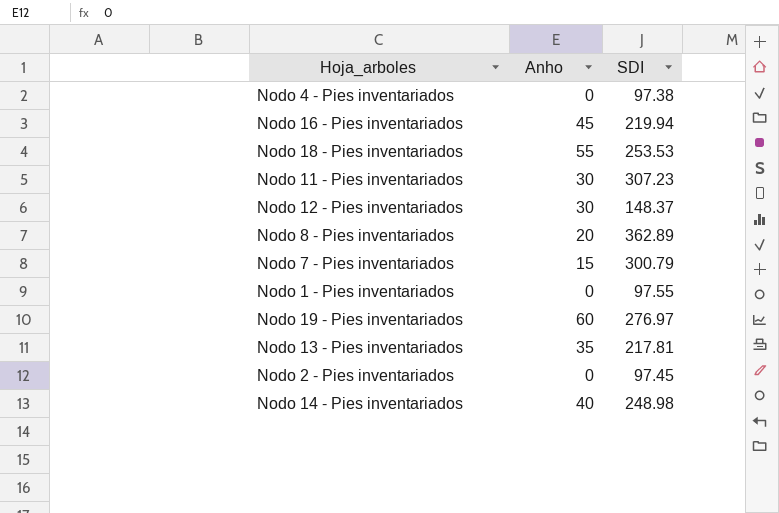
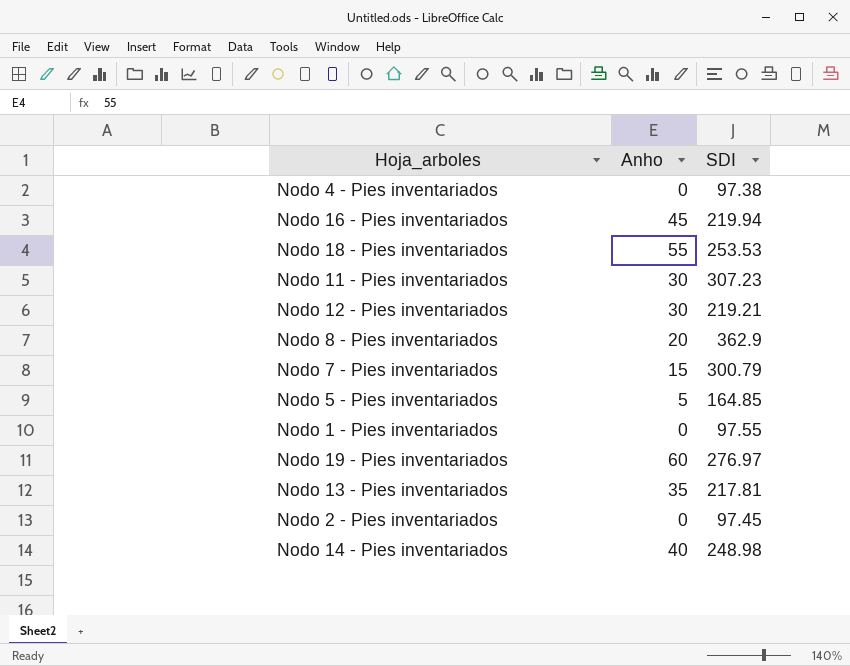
Nodo 12 - Pies inventariados | SDI: 148.37 -> 219.21
Nodo 8 - Pies inventariados | SDI: 362.89 -> 362.9
row Nodo 5 - Pies inventariados: none -> 5 | 164.85

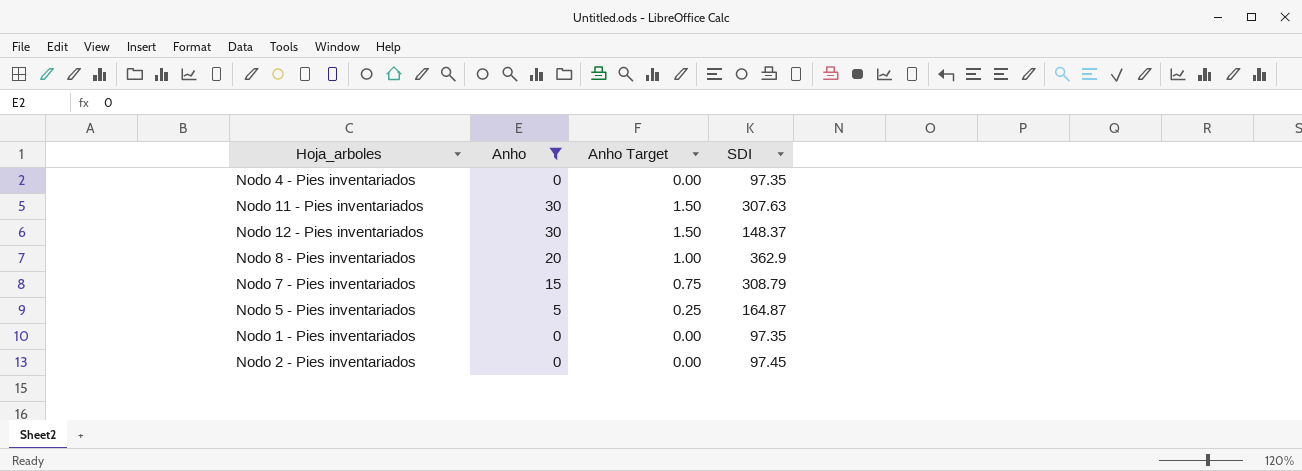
filter: none -> Anho <= 30
column Anho Target | formula: none -> [Anho] * 0.05
Nodo 4 - Pies inventariados | SDI: 97.38 -> 97.35
Nodo 11 - Pies inventariados | SDI: 307.23 -> 307.63
Nodo 12 - Pies inventariados | SDI: 219.21 -> 148.37
Nodo 7 - Pies inventariados | SDI: 300.79 -> 308.79
Nodo 5 - Pies inventariados | SDI: 164.85 -> 164.87
Nodo 1 - Pies inventariados | SDI: 97.55 -> 97.35

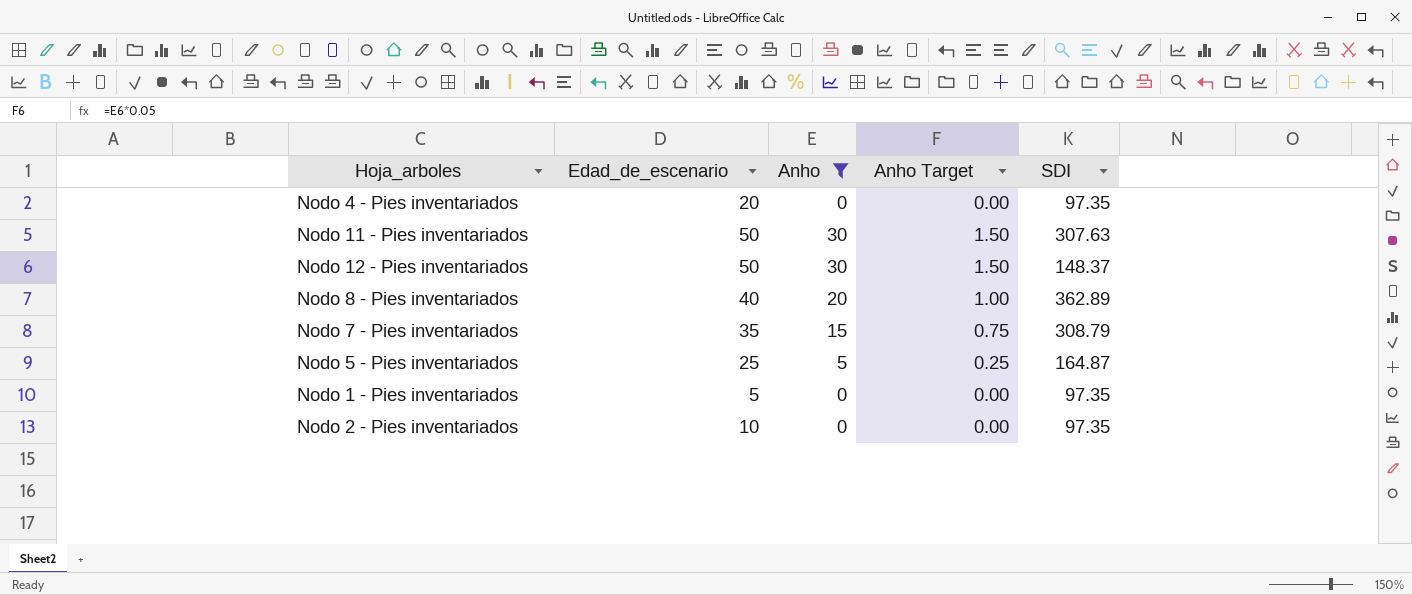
column Edad_de_escenario | position: none -> 2
Nodo 8 - Pies inventariados | SDI: 362.9 -> 362.89
Nodo 2 - Pies inventariados | SDI: 97.45 -> 97.35

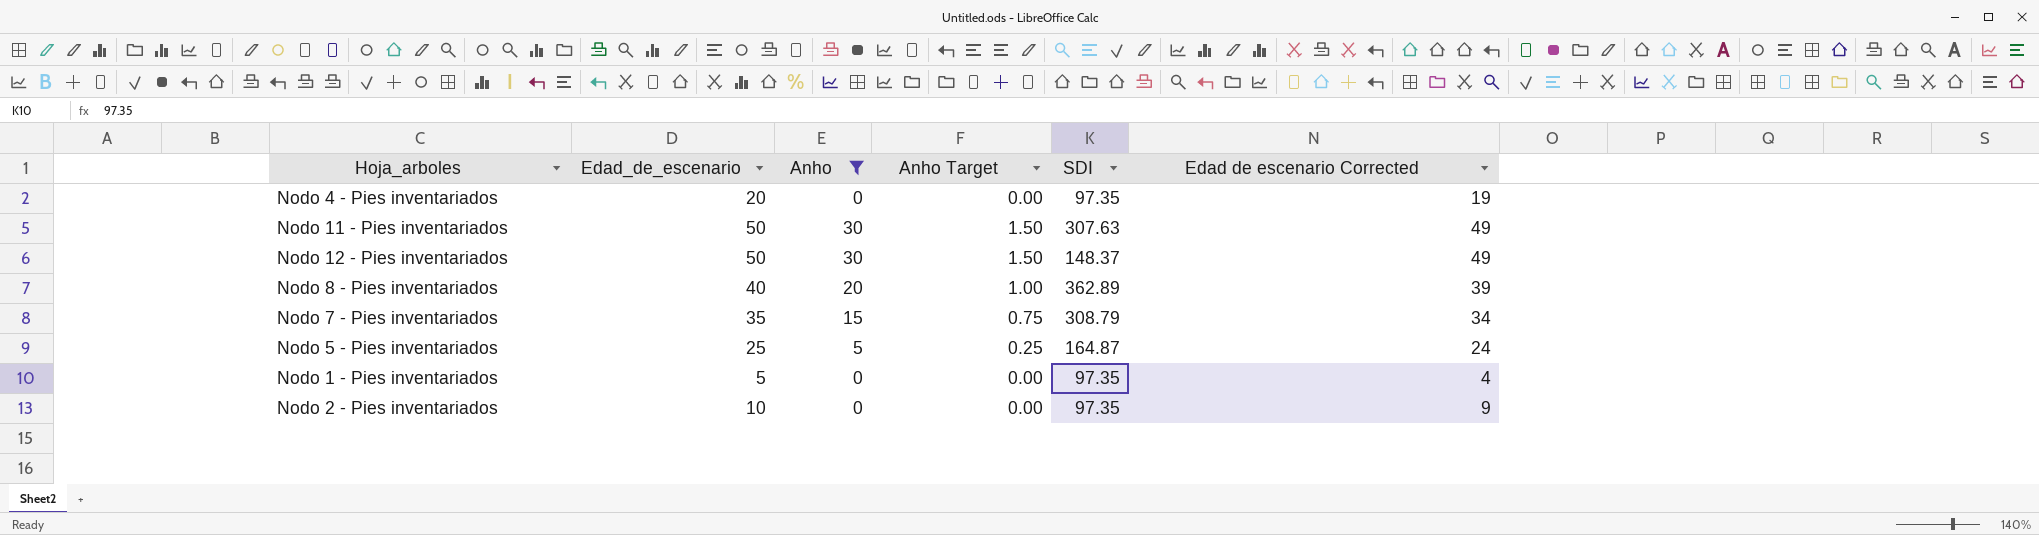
column Edad de escenario Corrected | formula: none -> [Edad_de_escenario] - 1

